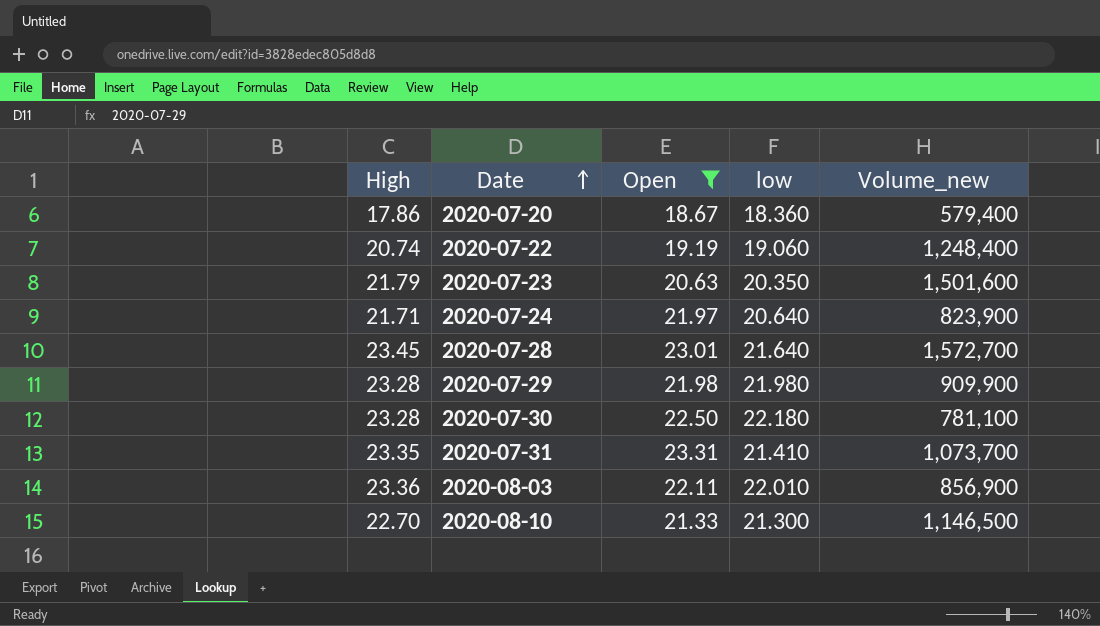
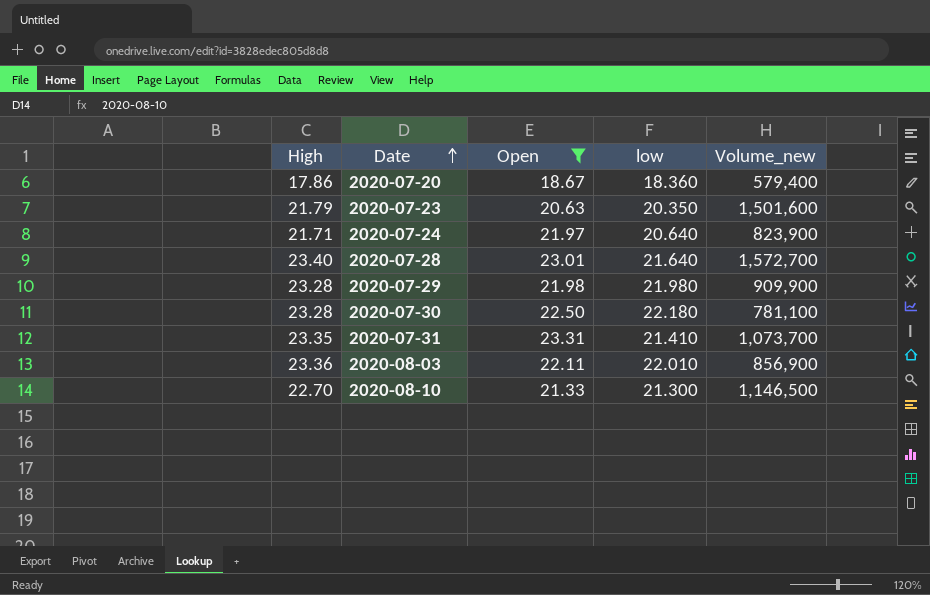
row 2020-07-22: 20.74 | 19.19 | 19.060 | 1,248,400 -> none
2020-07-28 | High: 23.45 -> 23.40

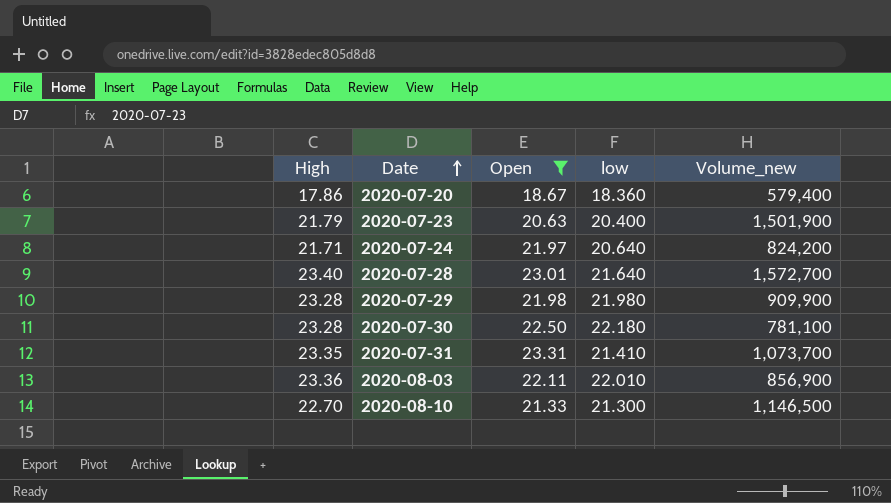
2020-07-23 | low: 20.350 -> 20.400
2020-07-23 | Volume_new: 1,501,600 -> 1,501,900
2020-07-24 | Volume_new: 823,900 -> 824,200

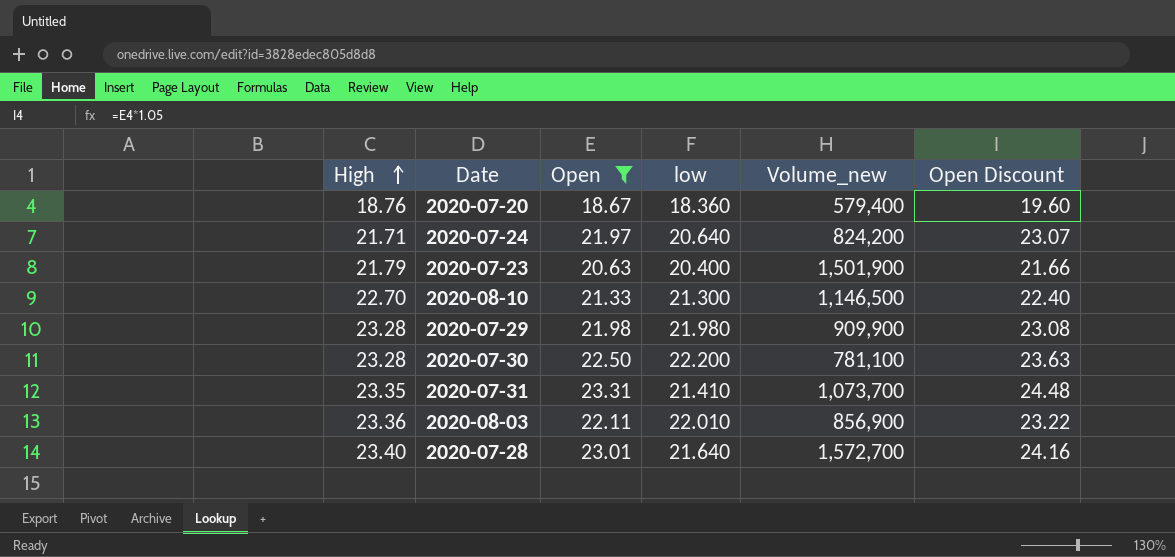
row order: Date ascending -> High ascending
column Open Discount | formula: none -> [Open] * 1.05
2020-07-20 | High: 17.86 -> 18.76
2020-07-30 | low: 22.180 -> 22.200

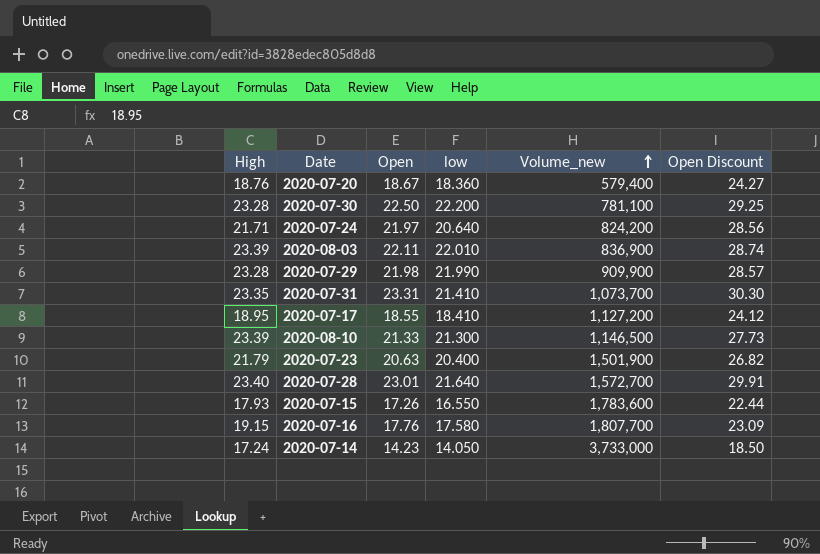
filter: Open >= 18.67 -> none
row order: High ascending -> Volume_new ascending
column Open Discount | formula: [Open] * 1.05 -> [Open] * 1.3
2020-08-03 | High: 23.36 -> 23.39
2020-08-03 | Volume_new: 856,900 -> 836,900
2020-07-29 | low: 21.980 -> 21.990
2020-08-10 | High: 22.70 -> 23.39

